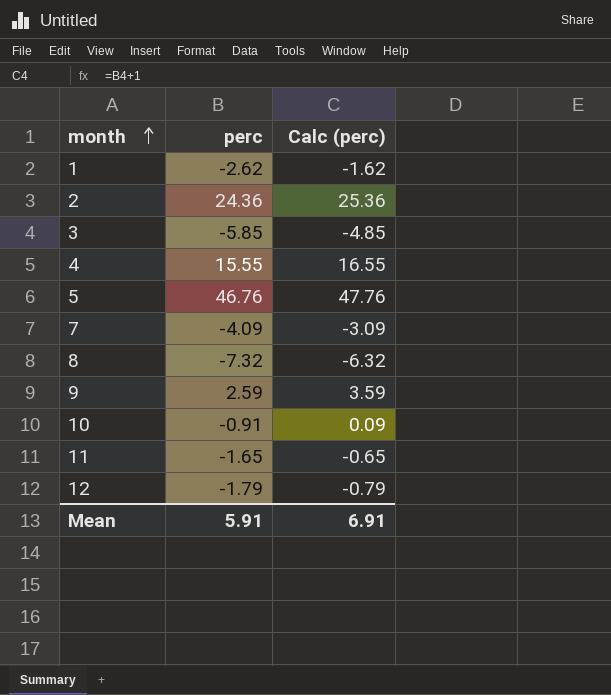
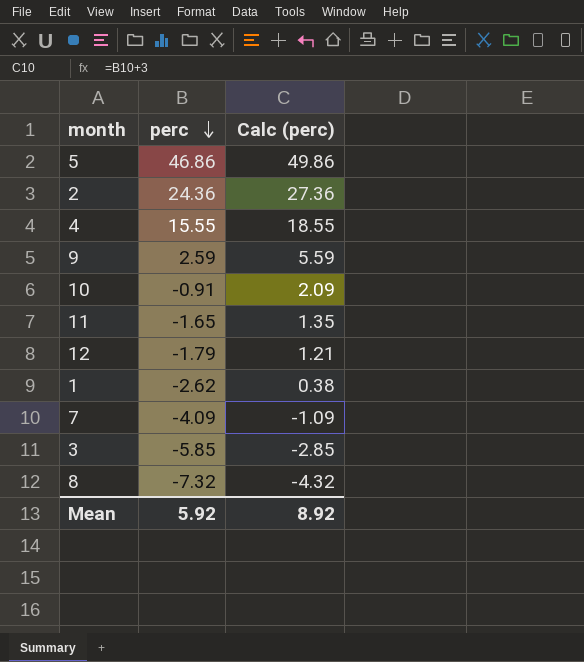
row order: month ascending -> perc descending
column Calc (perc) | formula: [perc] + 1 -> [perc] + 3
5 | perc: 46.76 -> 46.86
Mean | perc: 5.91 -> 5.92
Mean | Calc (perc): 6.91 -> 8.92

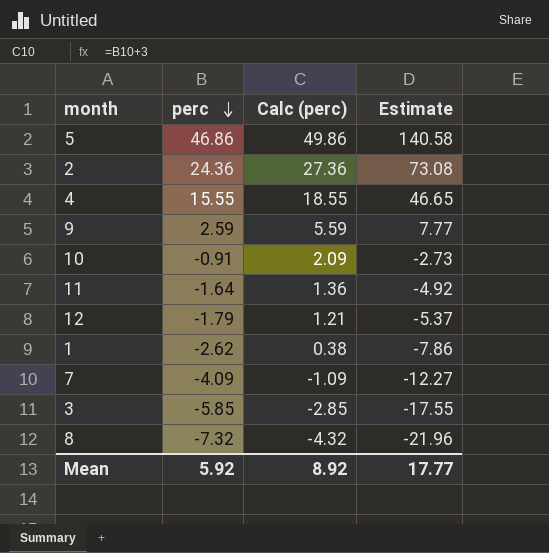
column Estimate | formula: none -> [perc] * 3
11 | perc: -1.65 -> -1.64
11 | Calc (perc): 1.35 -> 1.36

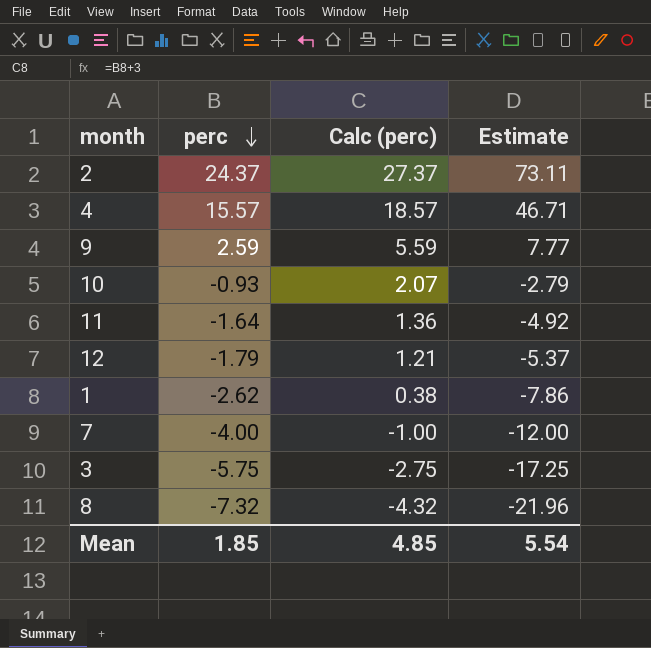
row 5: 46.86 | 49.86 | 140.58 -> none
2 | perc: 24.36 -> 24.37
2 | Calc (perc): 27.36 -> 27.37
2 | Estimate: 73.08 -> 73.11
4 | perc: 15.55 -> 15.57
4 | Calc (perc): 18.55 -> 18.57
4 | Estimate: 46.65 -> 46.71
10 | perc: -0.91 -> -0.93
10 | Calc (perc): 2.09 -> 2.07
10 | Estimate: -2.73 -> -2.79
7 | perc: -4.09 -> -4.00
7 | Calc (perc): -1.09 -> -1.00
7 | Estimate: -12.27 -> -12.00
3 | perc: -5.85 -> -5.75
3 | Calc (perc): -2.85 -> -2.75
3 | Estimate: -17.55 -> -17.25
Mean | perc: 5.92 -> 1.85
Mean | Calc (perc): 8.92 -> 4.85
Mean | Estimate: 17.77 -> 5.54

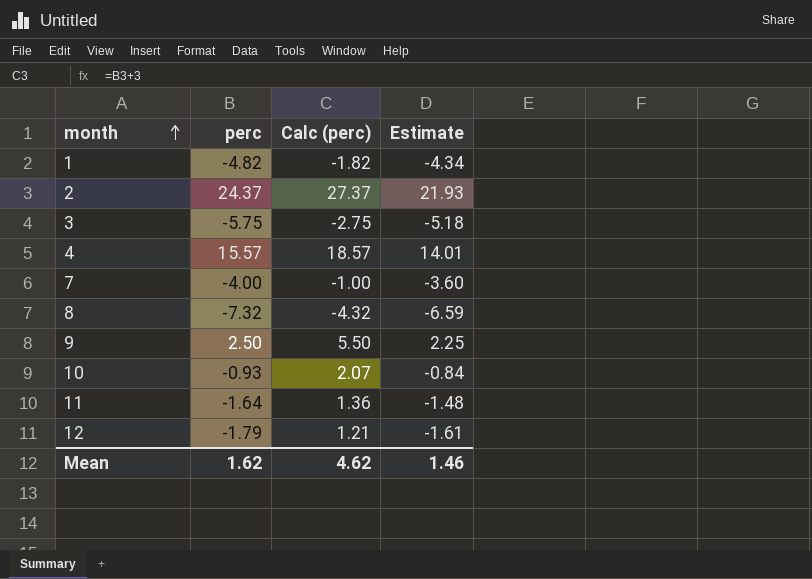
row order: perc descending -> month ascending
column Estimate | formula: [perc] * 3 -> [perc] * 0.9
1 | perc: -2.62 -> -4.82
1 | Calc (perc): 0.38 -> -1.82
9 | perc: 2.59 -> 2.50
9 | Calc (perc): 5.59 -> 5.50
Mean | perc: 1.85 -> 1.62
Mean | Calc (perc): 4.85 -> 4.62
Mean | Estimate: 5.54 -> 1.46

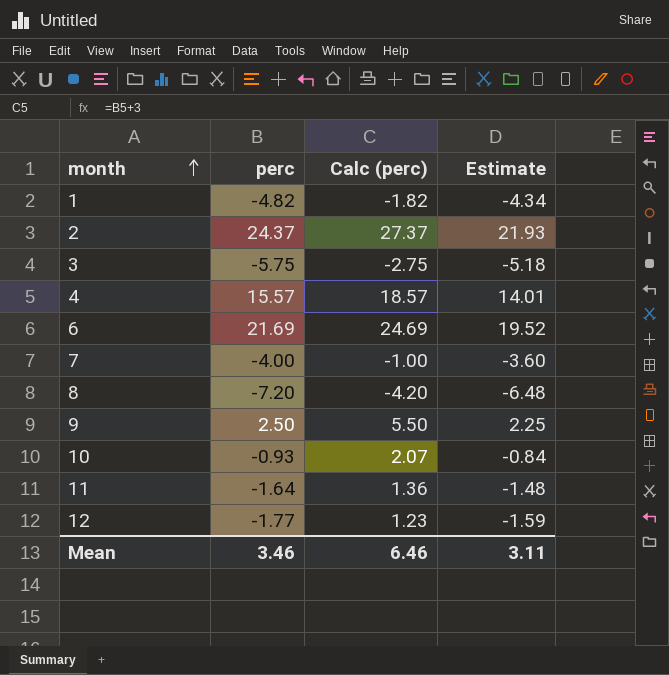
row 6: none -> 21.69 | 24.69 | 19.52
8 | perc: -7.32 -> -7.20
8 | Calc (perc): -4.32 -> -4.20
8 | Estimate: -6.59 -> -6.48
12 | perc: -1.79 -> -1.77
12 | Calc (perc): 1.21 -> 1.23
12 | Estimate: -1.61 -> -1.59
Mean | perc: 1.62 -> 3.46
Mean | Calc (perc): 4.62 -> 6.46
Mean | Estimate: 1.46 -> 3.11

